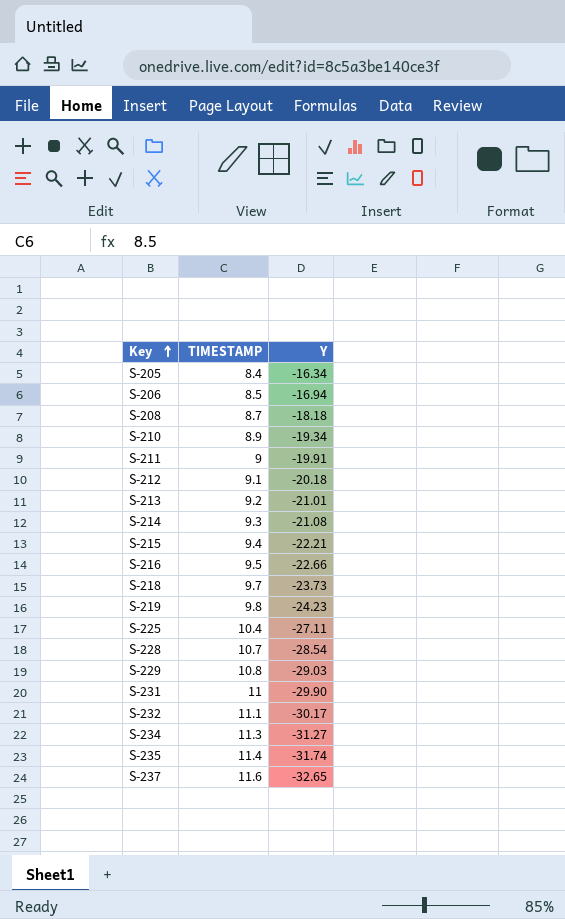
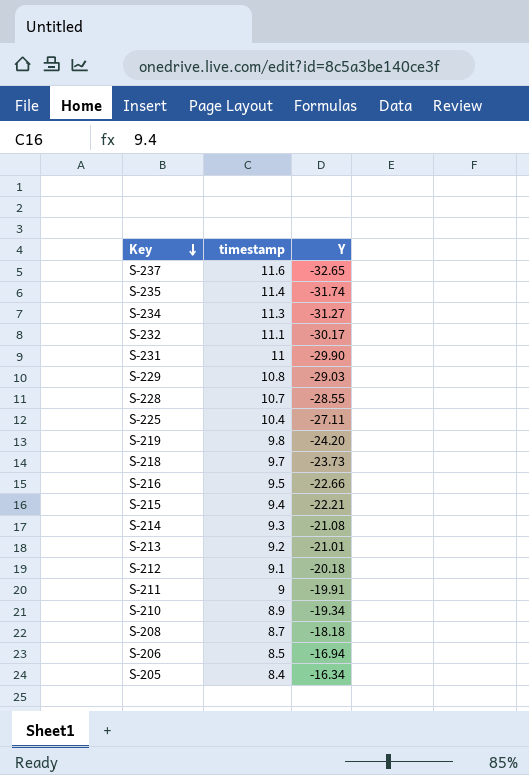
row order: Key ascending -> Key descending
column name: TIMESTAMP -> timestamp
S-228 | Y: -28.54 -> -28.55
S-219 | Y: -24.23 -> -24.20

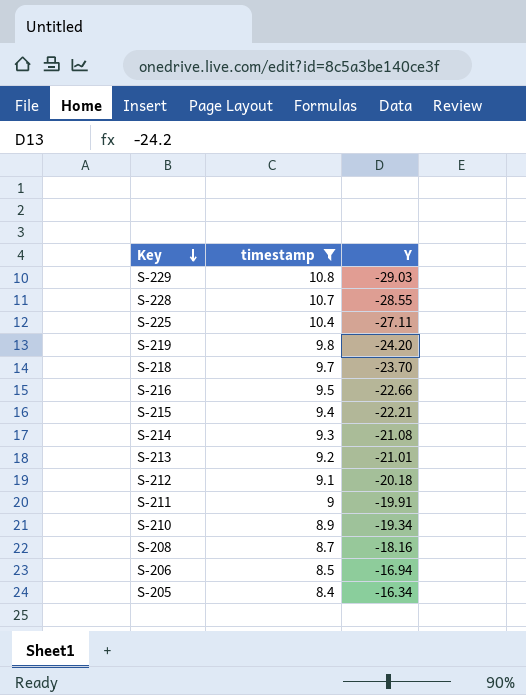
filter: none -> timestamp <= 10.8
S-218 | Y: -23.73 -> -23.70
S-208 | Y: -18.18 -> -18.16

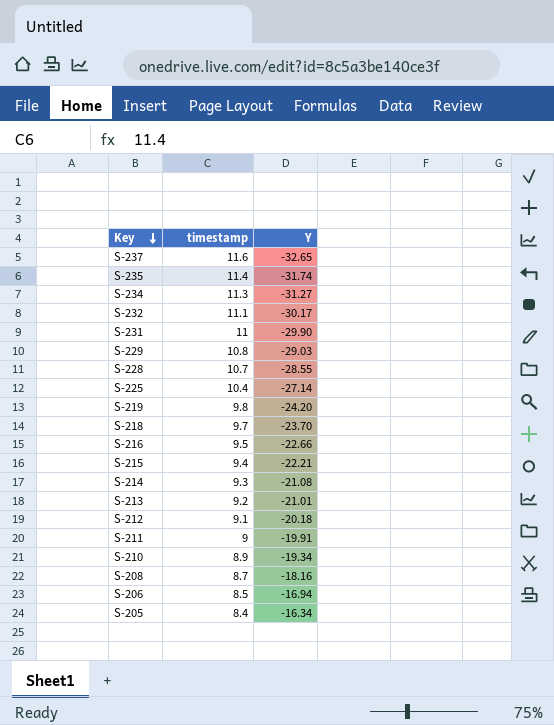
filter: timestamp <= 10.8 -> none
S-225 | Y: -27.11 -> -27.14

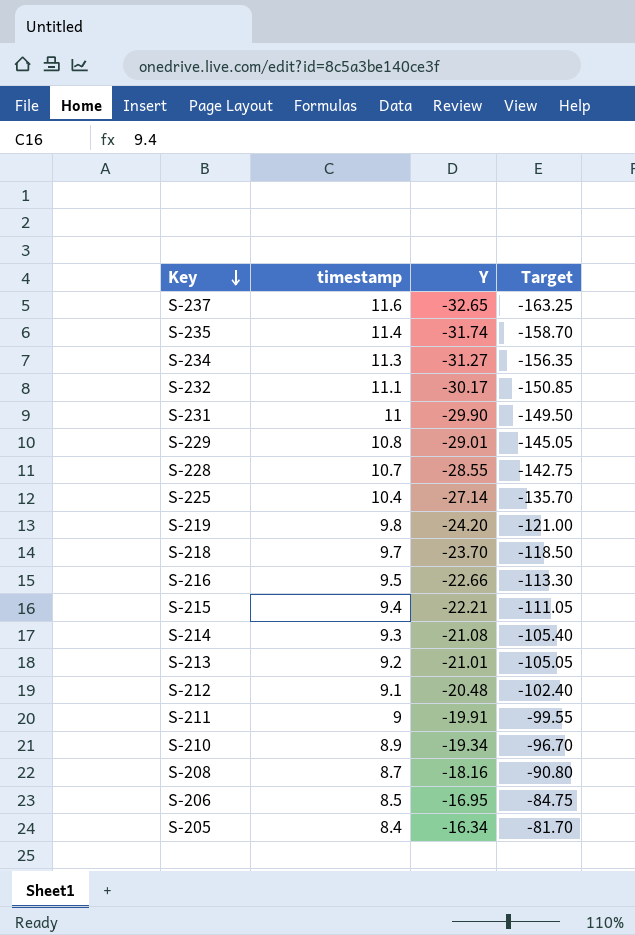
column Target | formula: none -> [Y] * 5
S-229 | Y: -29.03 -> -29.01
S-212 | Y: -20.18 -> -20.48
S-206 | Y: -16.94 -> -16.95

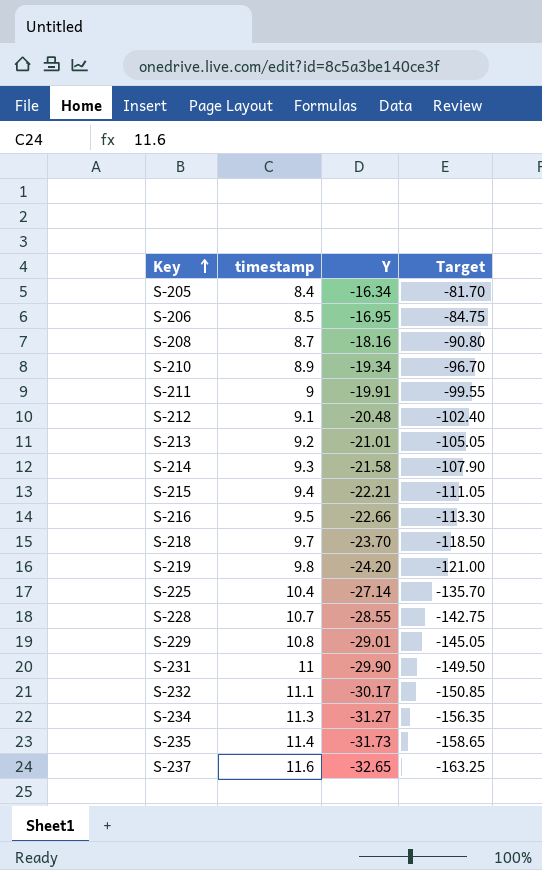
row order: Key descending -> Key ascending
S-214 | Y: -21.08 -> -21.58
S-214 | Target: -105.40 -> -107.90
S-235 | Y: -31.74 -> -31.73
S-235 | Target: -158.70 -> -158.65

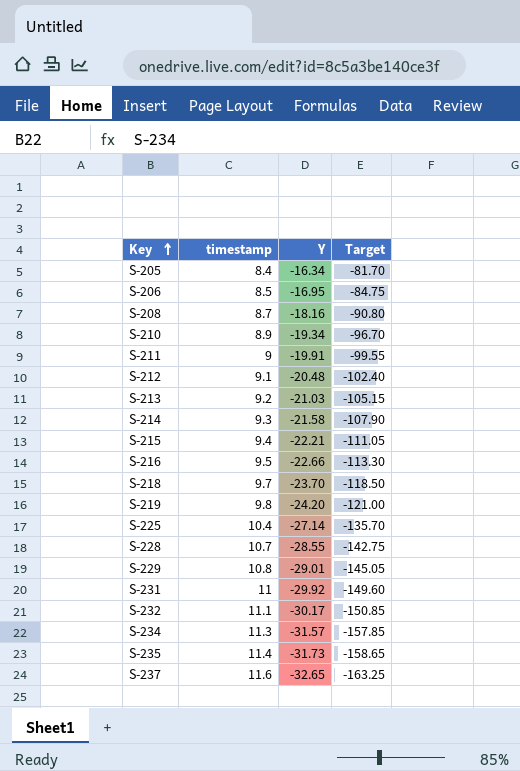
S-213 | Y: -21.01 -> -21.03
S-213 | Target: -105.05 -> -105.15
S-231 | Y: -29.90 -> -29.92
S-231 | Target: -149.50 -> -149.60
S-234 | Y: -31.27 -> -31.57
S-234 | Target: -156.35 -> -157.85

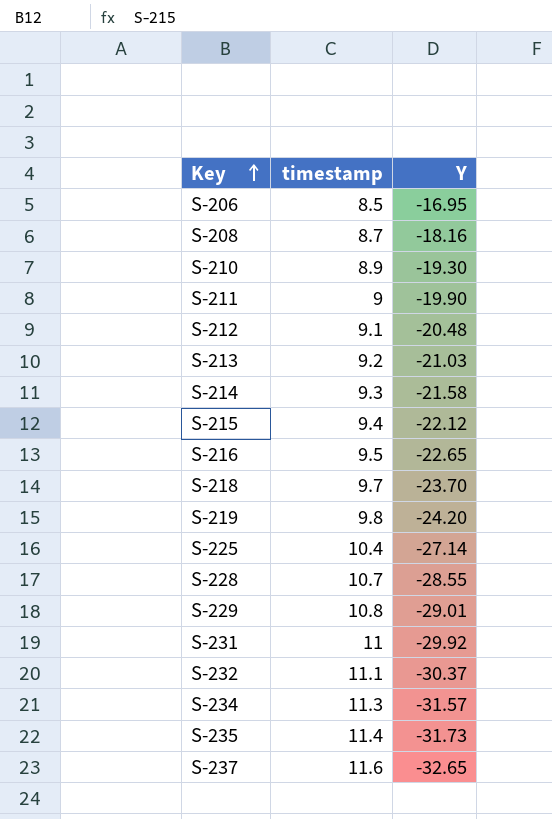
column Target | formula: [Y] * 5 -> none
row S-205: 8.4 | -16.34 | -81.70 -> none
S-210 | Y: -19.34 -> -19.30
S-211 | Y: -19.91 -> -19.90
S-215 | Y: -22.21 -> -22.12
S-216 | Y: -22.66 -> -22.65
S-232 | Y: -30.17 -> -30.37

